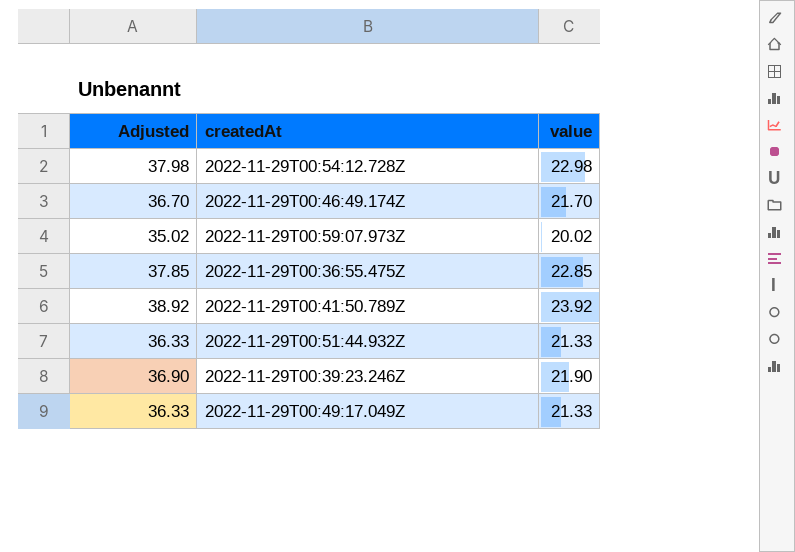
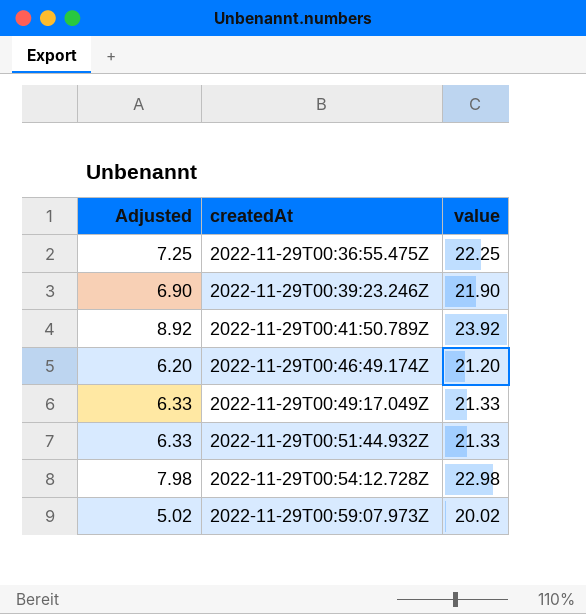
row order: none -> createdAt ascending
column Adjusted | formula: [value] + 15 -> [value] - 15
2022-11-29T00:36:55.475Z | value: 22.85 -> 22.25
2022-11-29T00:46:49.174Z | value: 21.70 -> 21.20

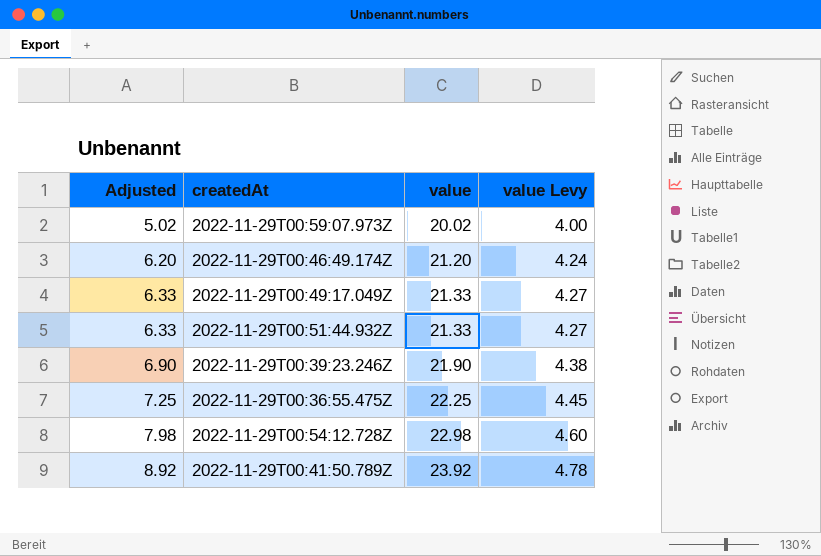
row order: createdAt ascending -> Adjusted ascending
column value Levy | formula: none -> [value] * 0.2

